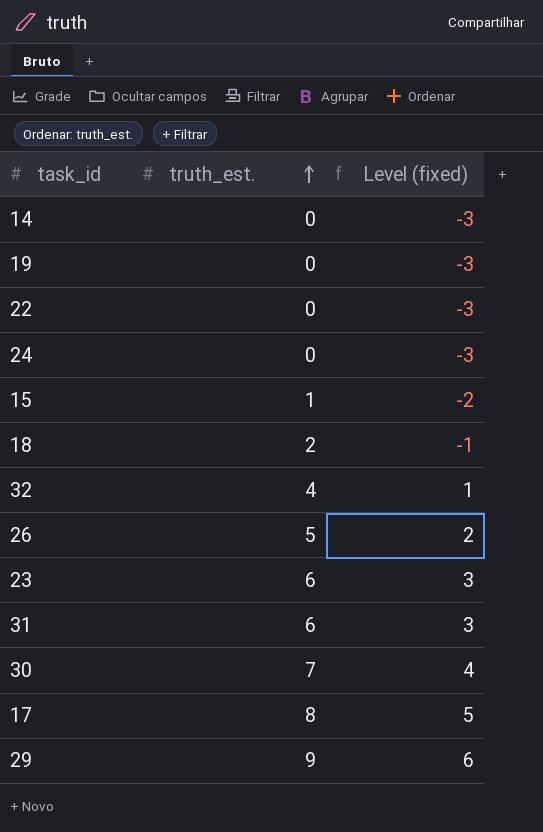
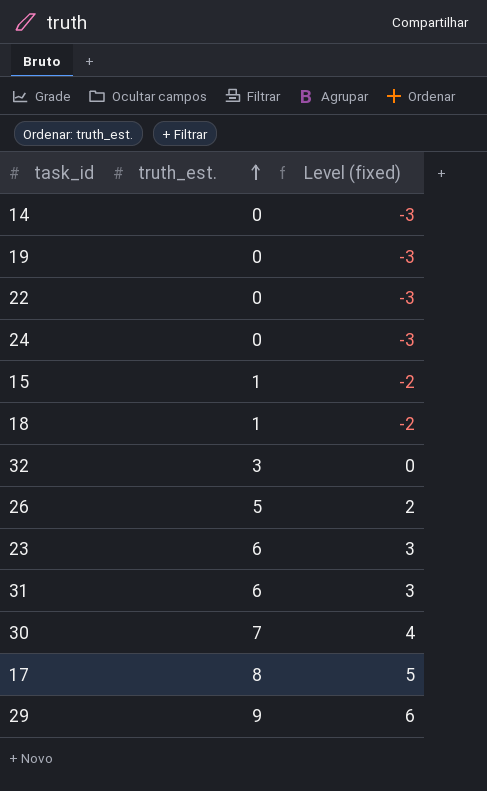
18 | truth_est.: 2 -> 1
18 | Level (fixed): -1 -> -2
32 | truth_est.: 4 -> 3
32 | Level (fixed): 1 -> 0

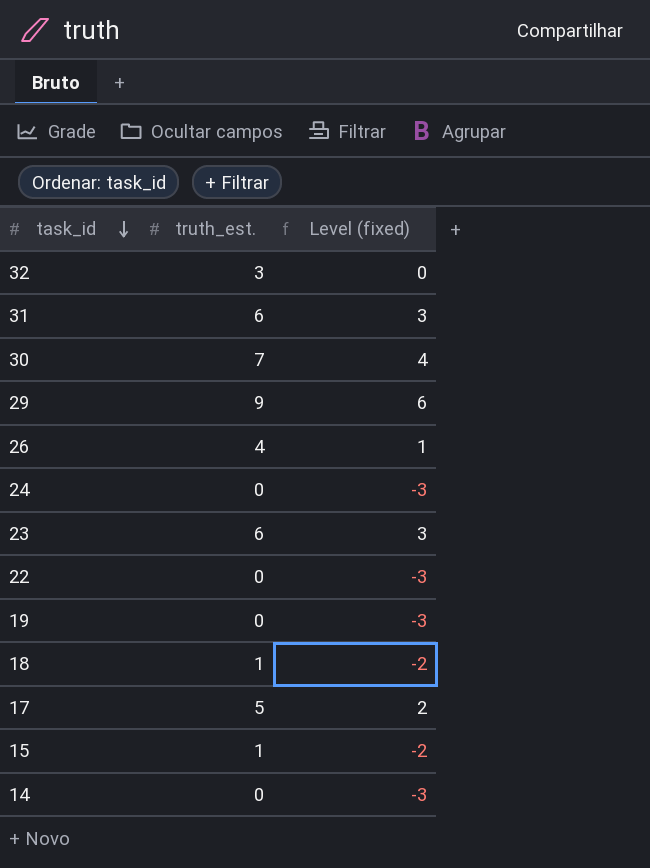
row order: truth_est. ascending -> task_id descending
26 | truth_est.: 5 -> 4
26 | Level (fixed): 2 -> 1
17 | truth_est.: 8 -> 5
17 | Level (fixed): 5 -> 2

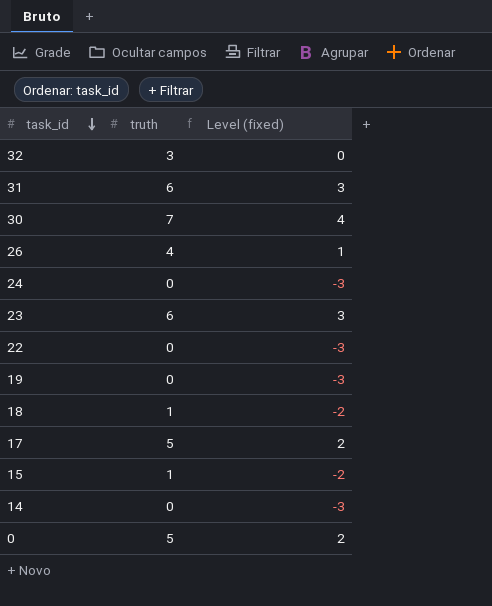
column name: truth_est. -> truth
row 29: 9 | 6 -> none
row 0: none -> 5 | 2

